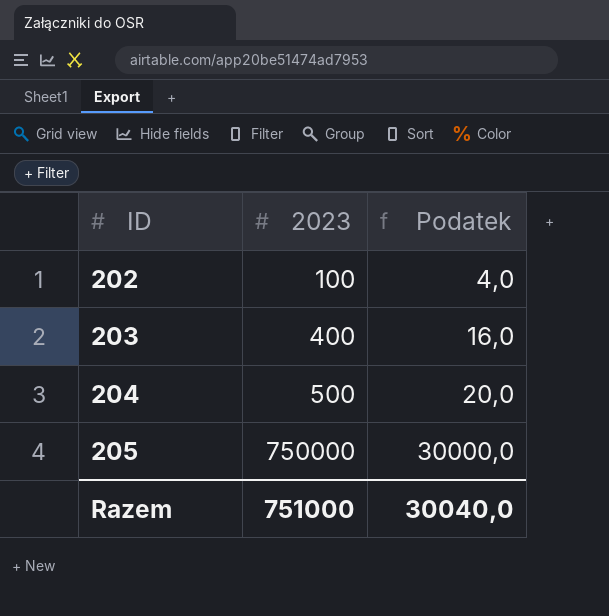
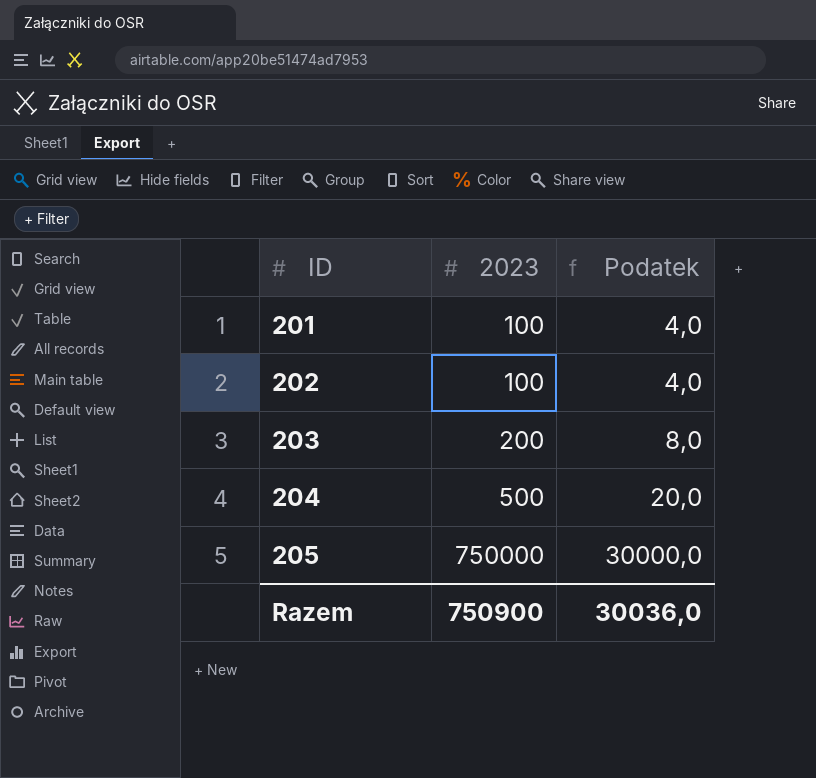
row 201: none -> 100 | 4,0
203 | 2023: 400 -> 200
203 | Podatek: 16,0 -> 8,0
Razem | 2023: 751000 -> 750900
Razem | Podatek: 30040,0 -> 30036,0

